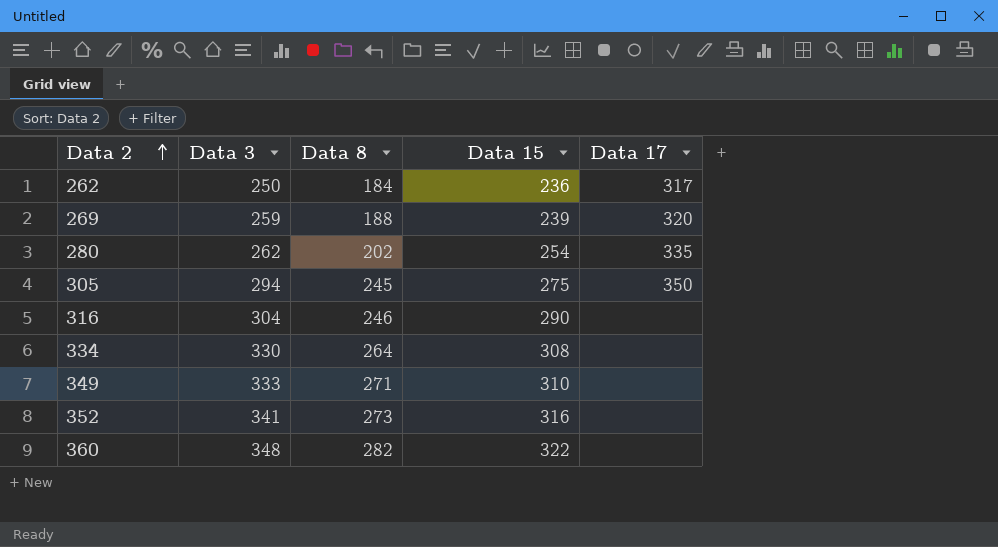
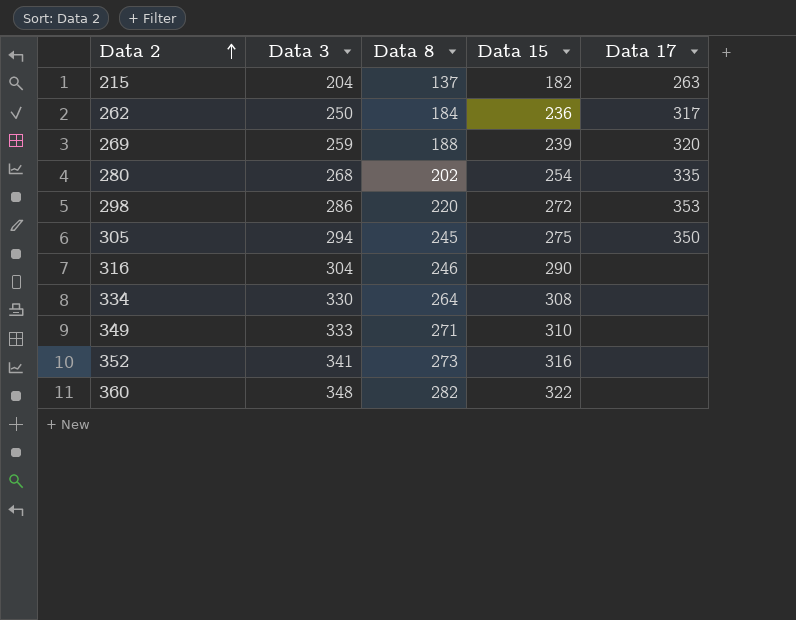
row 215: none -> 204 | 137 | 182 | 263
280 | Data 3: 262 -> 268
row 298: none -> 286 | 220 | 272 | 353

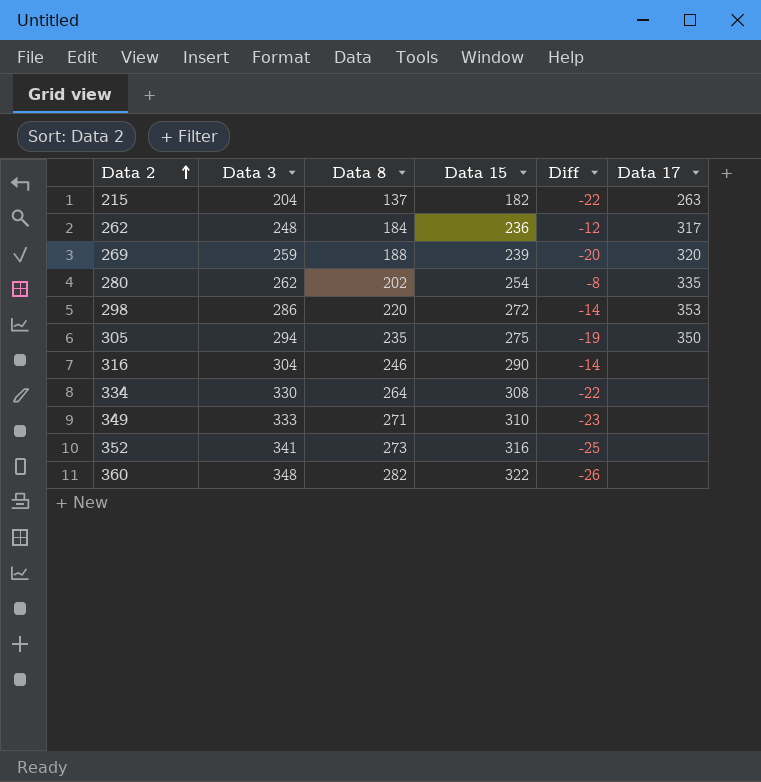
column Diff | formula: none -> [Data 15] - [Data 3]
262 | Data 3: 250 -> 248
280 | Data 3: 268 -> 262
305 | Data 8: 245 -> 235

